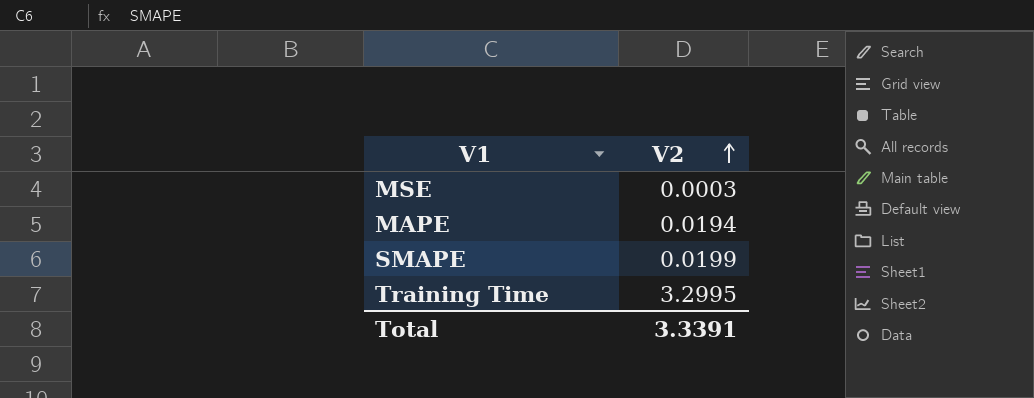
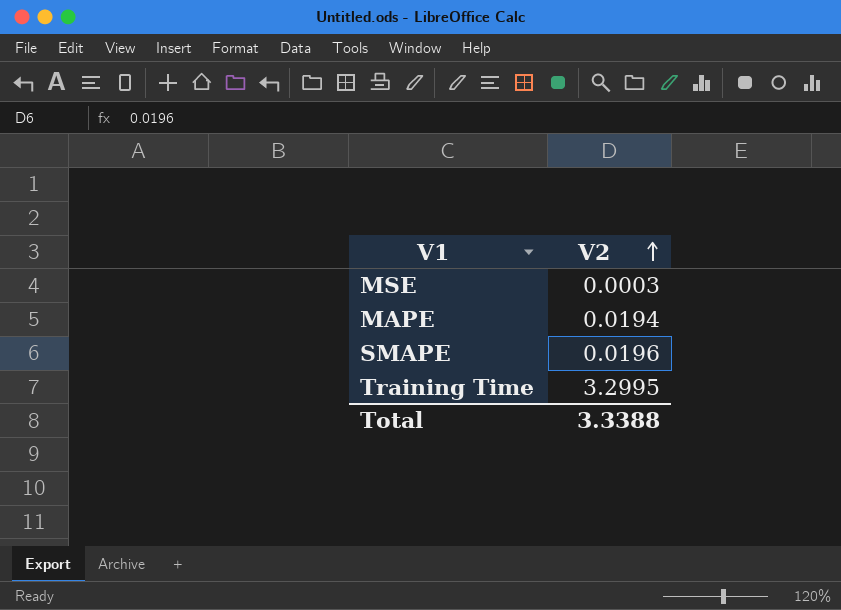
SMAPE | V2: 0.0199 -> 0.0196
Total | V2: 3.3391 -> 3.3388

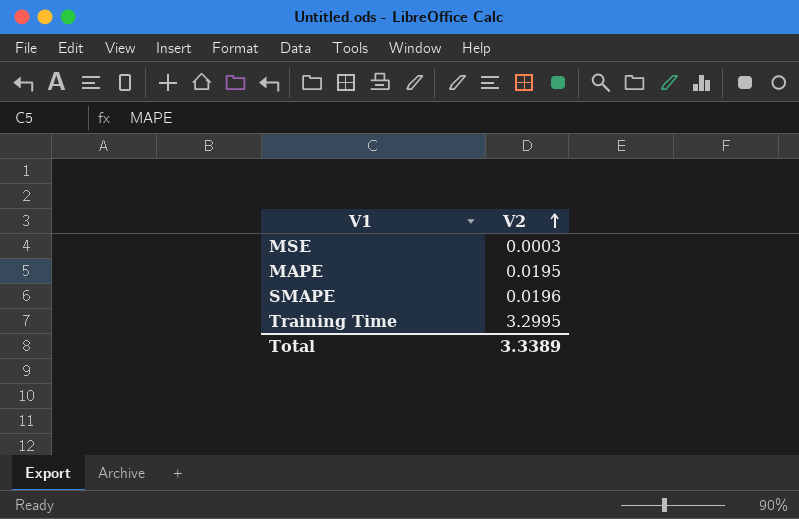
MAPE | V2: 0.0194 -> 0.0195
Total | V2: 3.3388 -> 3.3389

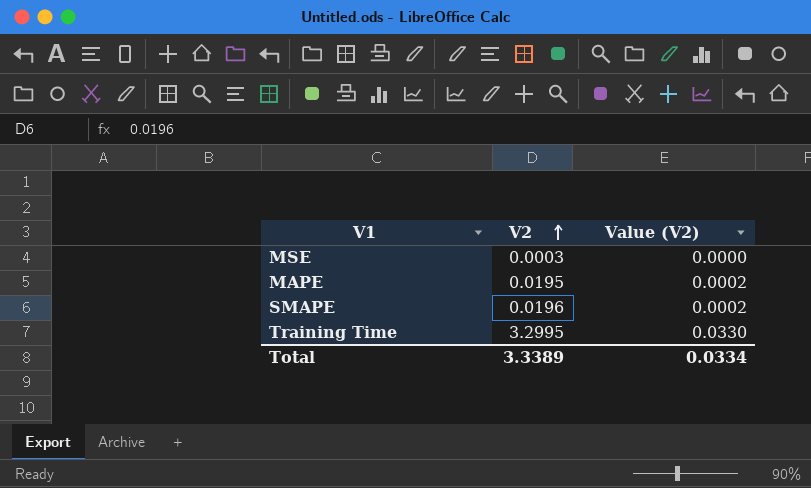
column Value (V2) | formula: none -> [V2] * 0.01

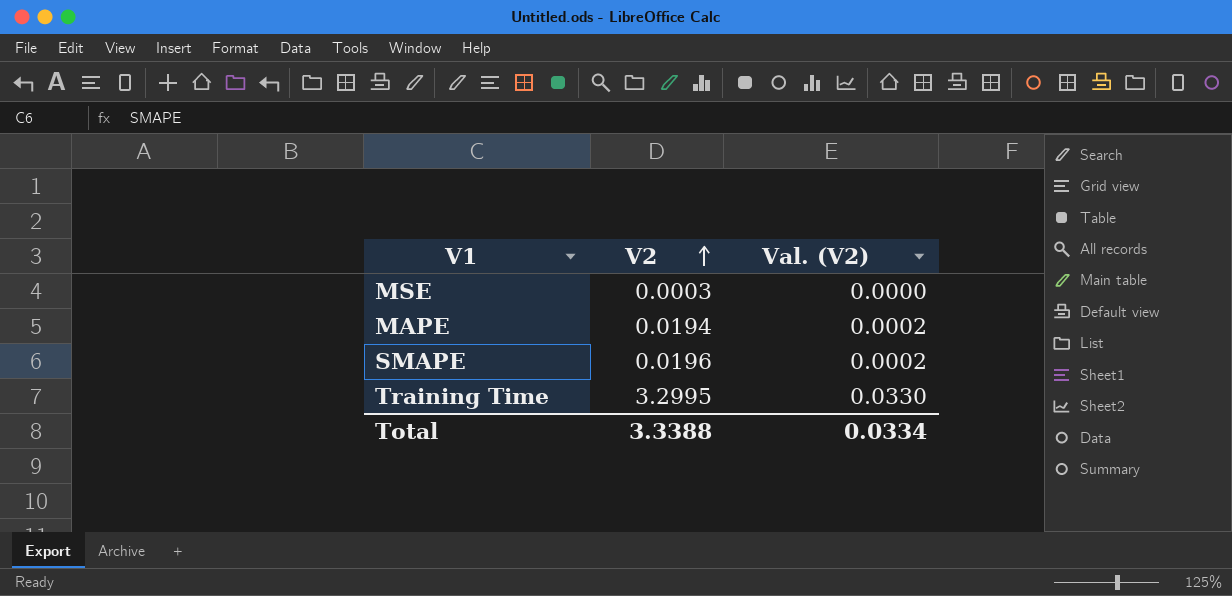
column name: Value (V2) -> Val. (V2)
MAPE | V2: 0.0195 -> 0.0194
Total | V2: 3.3389 -> 3.3388

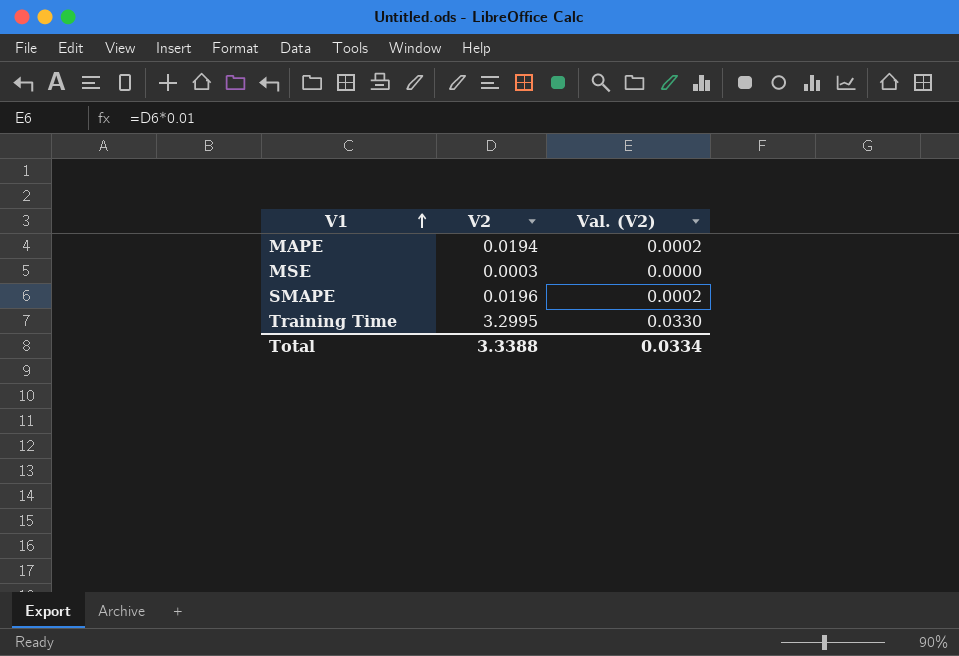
row order: V2 ascending -> V1 ascending

